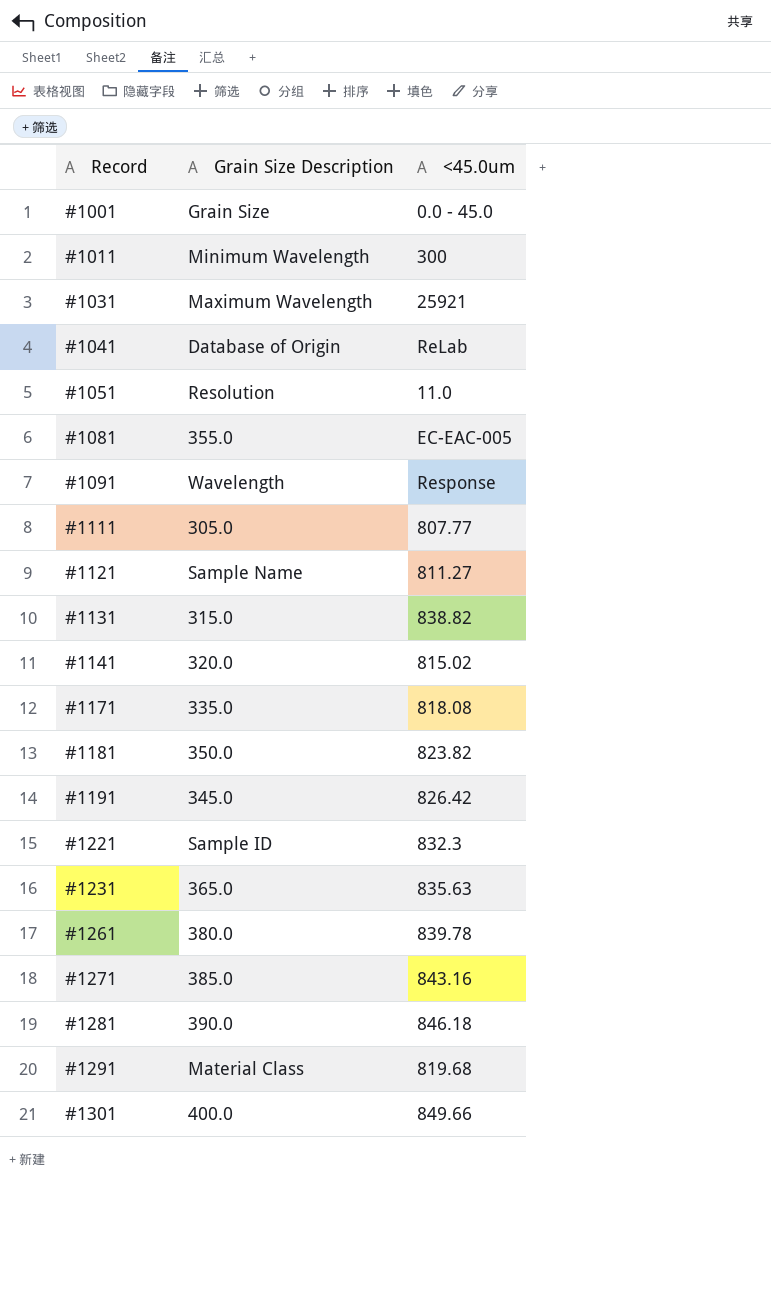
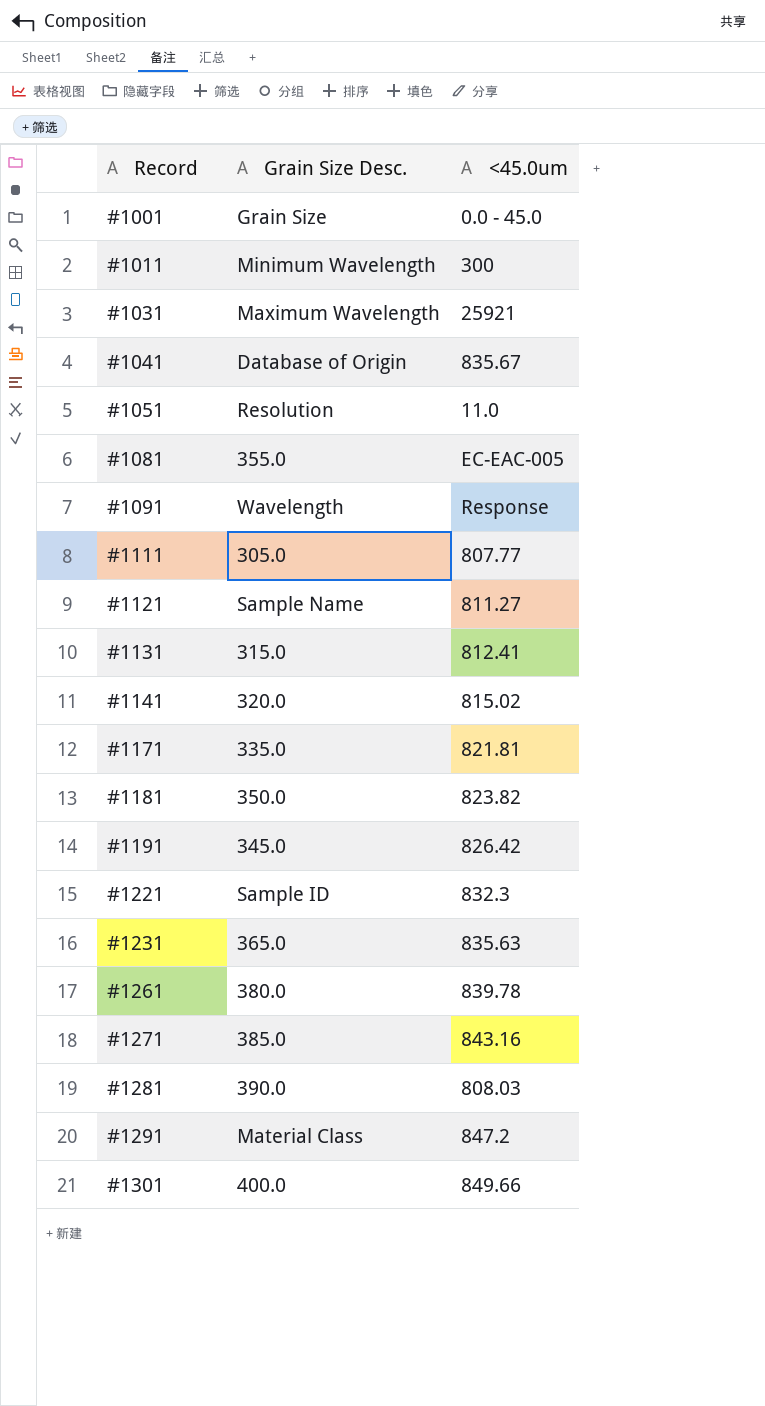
column name: Grain Size Description -> Grain Size Desc.
#1041 | <45.0um: ReLab -> 835.67
#1131 | <45.0um: 838.82 -> 812.41
#1171 | <45.0um: 818.08 -> 821.81
#1281 | <45.0um: 846.18 -> 808.03
#1291 | <45.0um: 819.68 -> 847.2

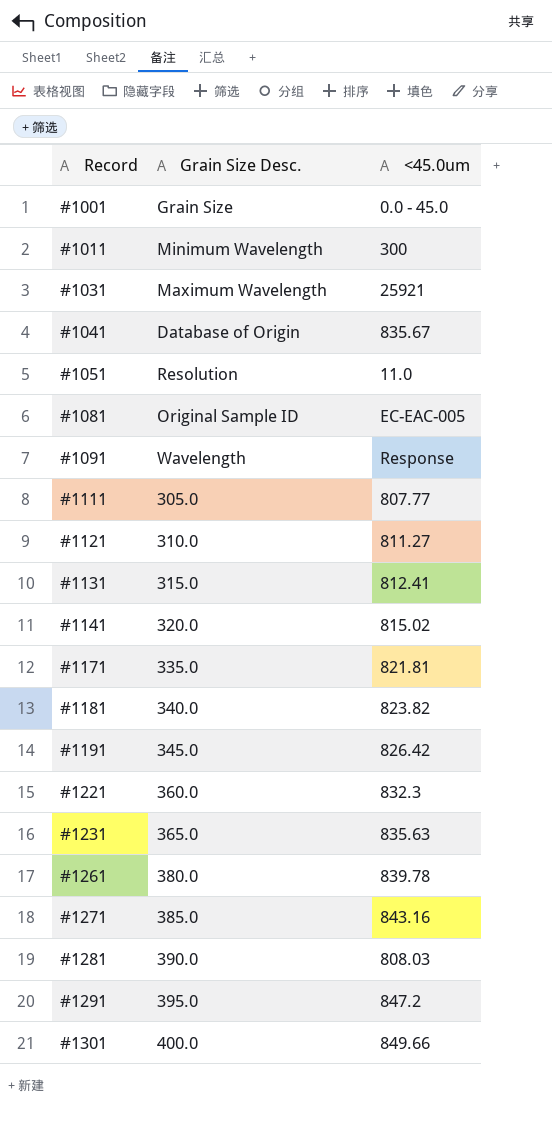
#1081 | Grain Size Desc.: 355.0 -> Original Sample ID
#1121 | Grain Size Desc.: Sample Name -> 310.0
#1181 | Grain Size Desc.: 350.0 -> 340.0
#1221 | Grain Size Desc.: Sample ID -> 360.0
#1291 | Grain Size Desc.: Material Class -> 395.0

